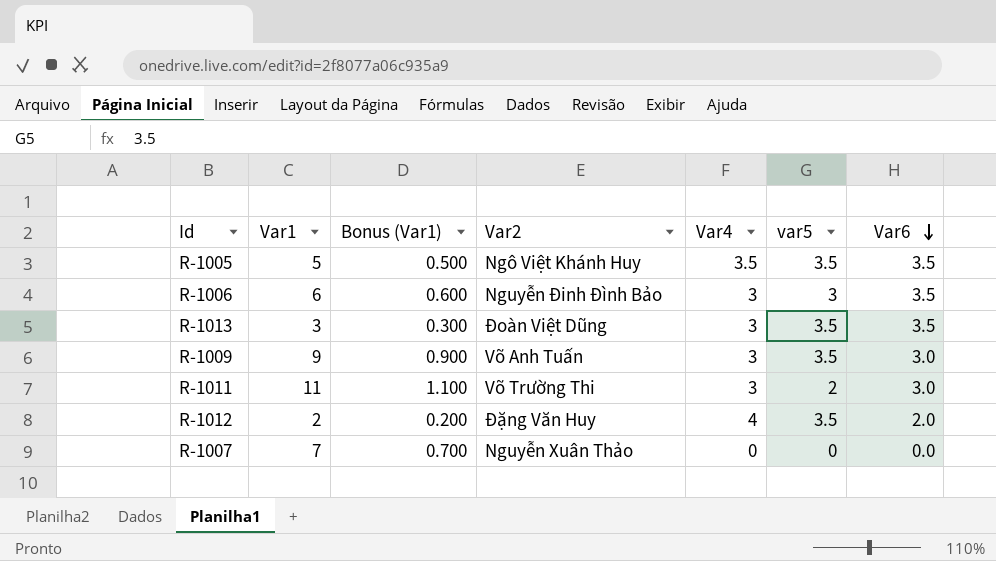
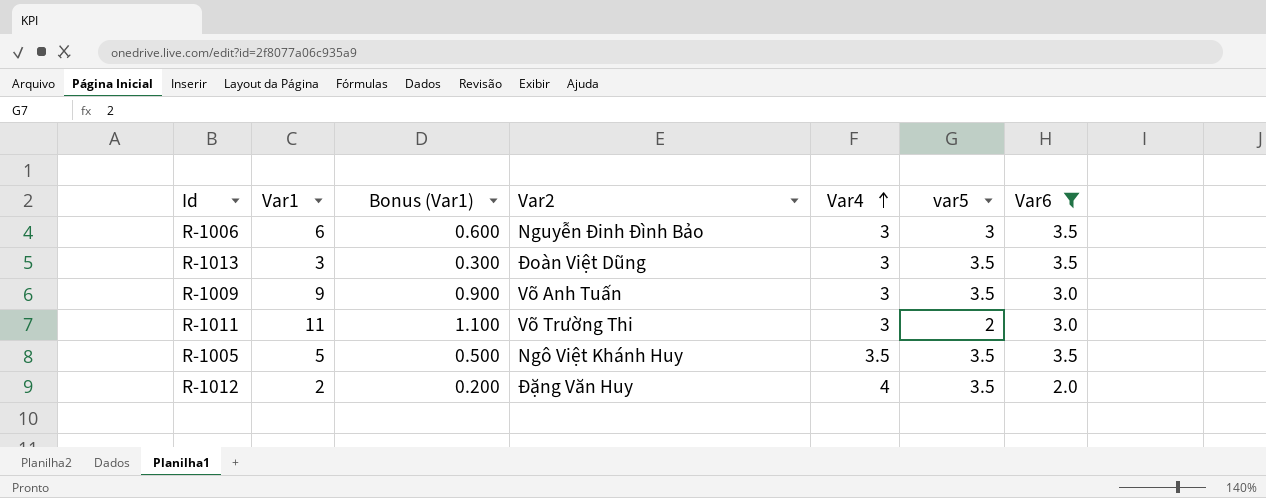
filter: none -> Var6 != 0.0
row order: Var6 descending -> Var4 ascending

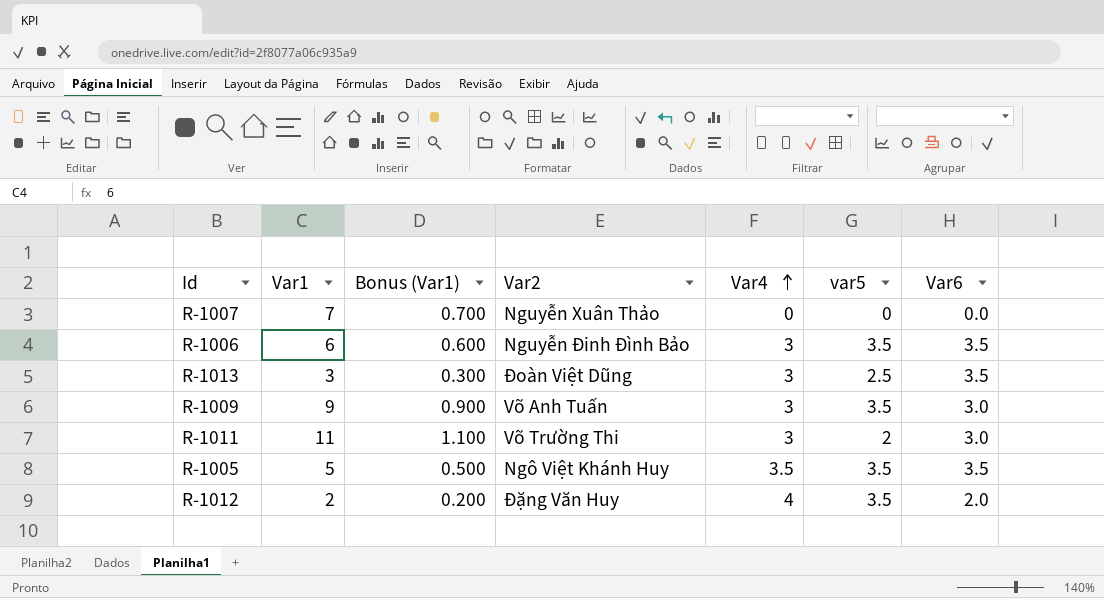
filter: Var6 != 0.0 -> none
R-1006 | var5: 3 -> 3.5
R-1013 | var5: 3.5 -> 2.5

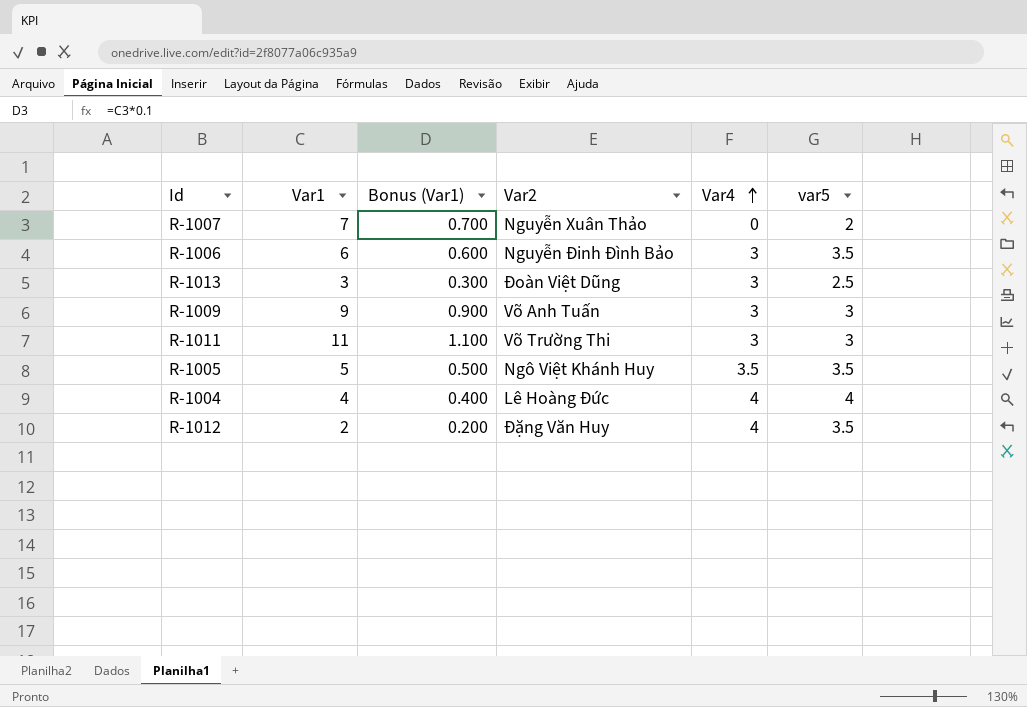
column Var6 | position: 7 -> none
R-1007 | var5: 0 -> 2
R-1009 | var5: 3.5 -> 3
R-1011 | var5: 2 -> 3
row R-1004: none -> 4 | 0.400 | Lê Hoàng Đức | 4 | 4

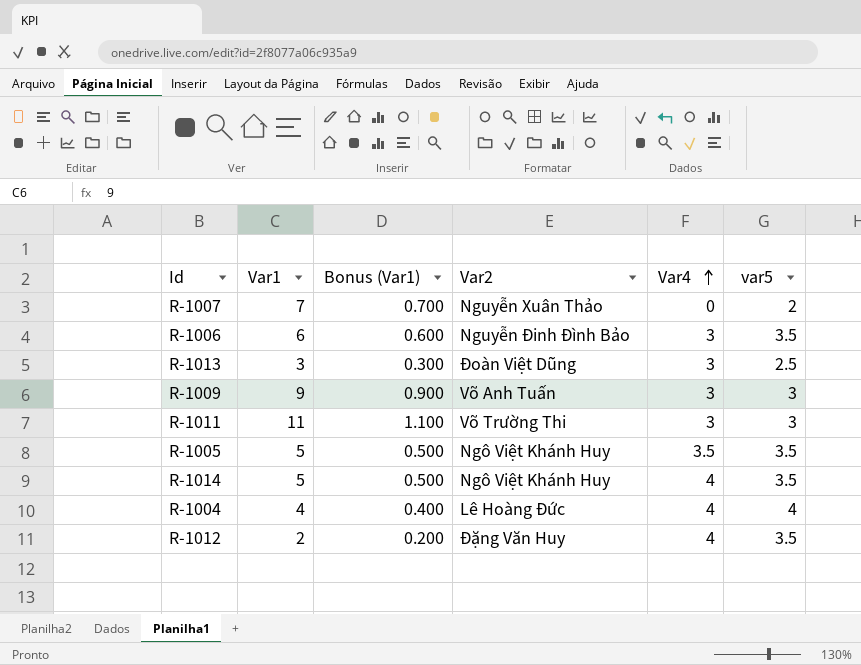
row R-1014: none -> 5 | 0.500 | Ngô Việt Khánh Huy | 4 | 3.5

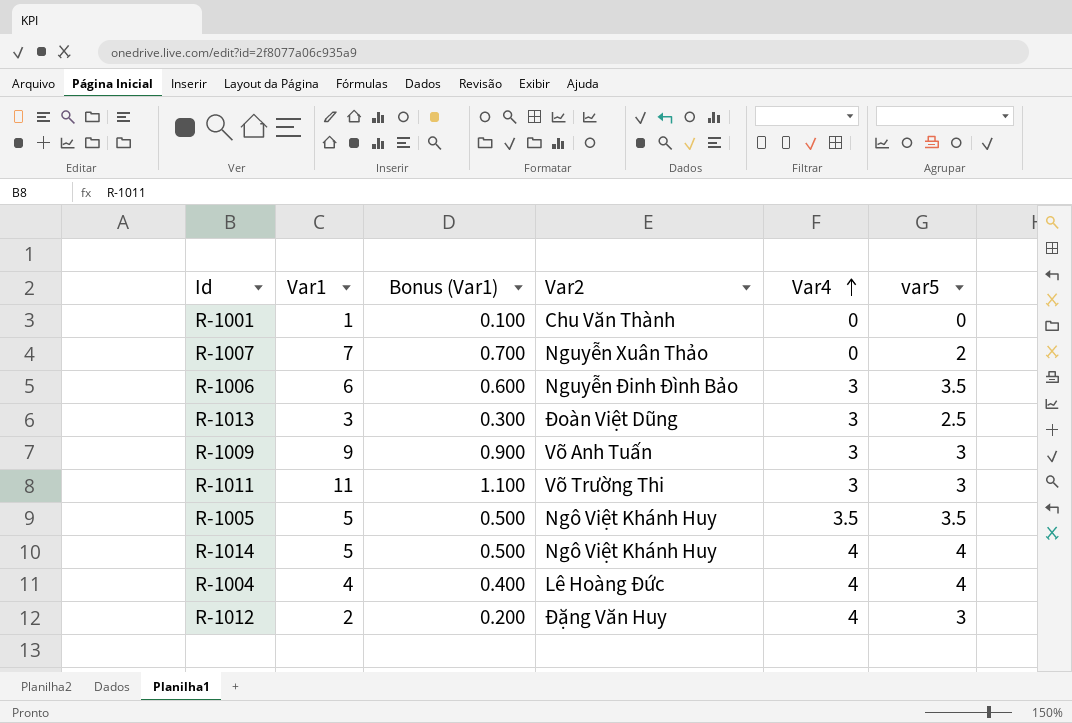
row R-1001: none -> 1 | 0.100 | Chu Văn Thành | 0 | 0
R-1014 | var5: 3.5 -> 4
R-1012 | var5: 3.5 -> 3

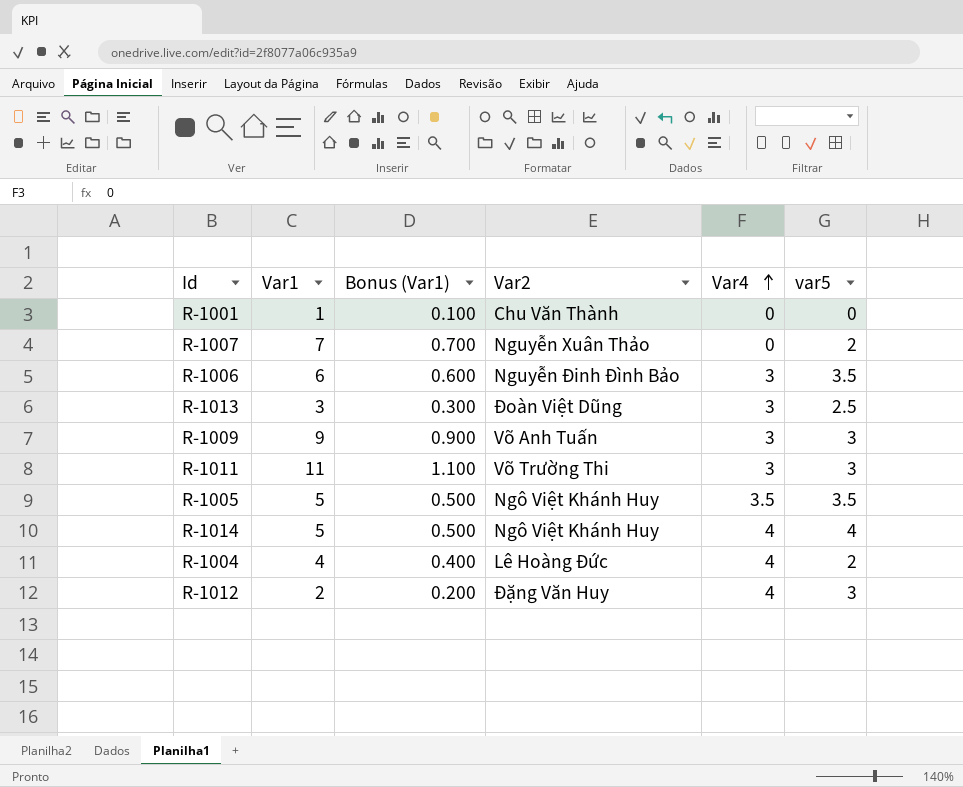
R-1004 | var5: 4 -> 2

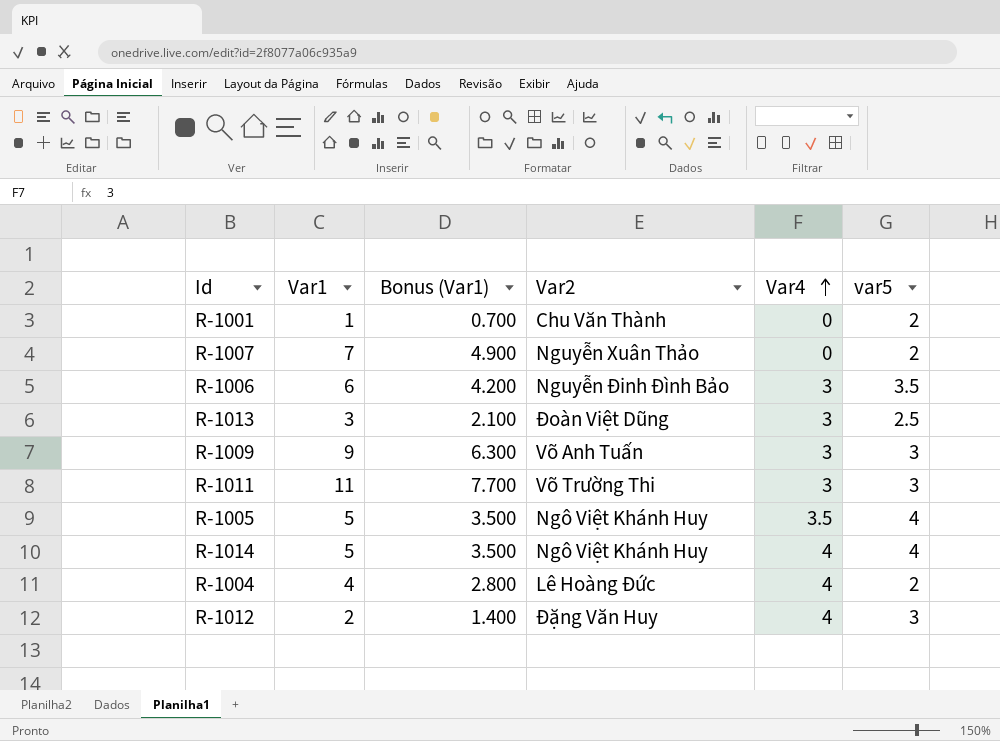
column Bonus (Var1) | formula: [Var1] * 0.1 -> [Var1] * 0.7
R-1001 | var5: 0 -> 2
R-1005 | var5: 3.5 -> 4

